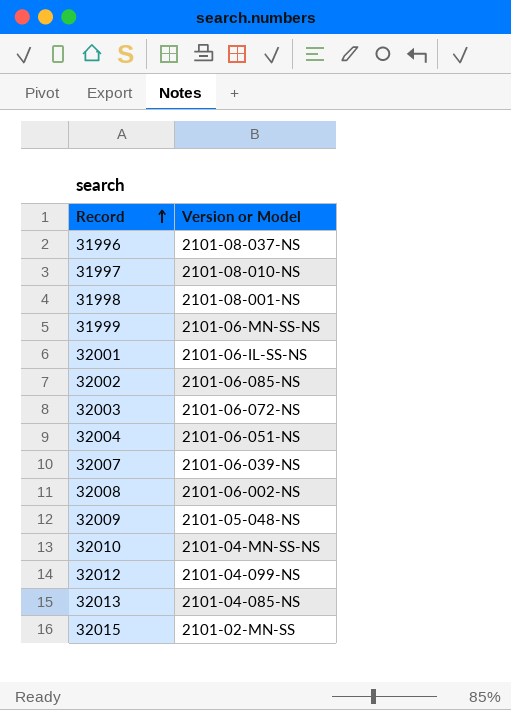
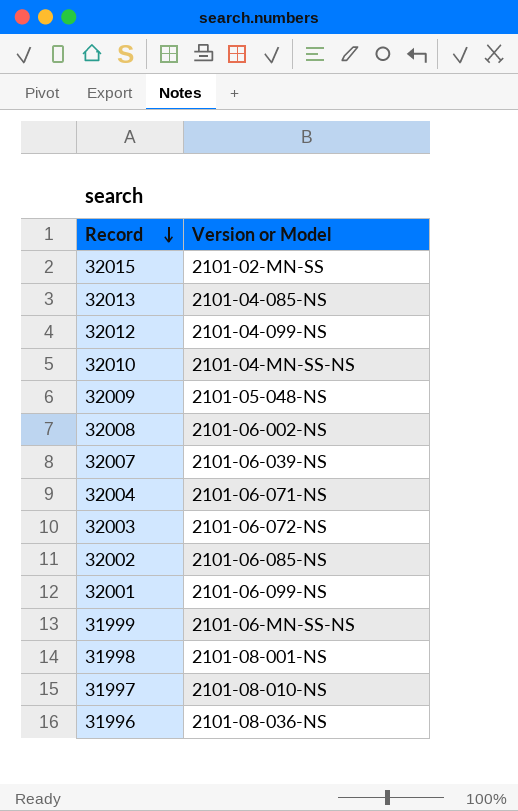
row order: Record ascending -> Record descending
32004 | Version or Model: 2101-06-051-NS -> 2101-06-071-NS
32001 | Version or Model: 2101-06-IL-SS-NS -> 2101-06-099-NS
31996 | Version or Model: 2101-08-037-NS -> 2101-08-036-NS

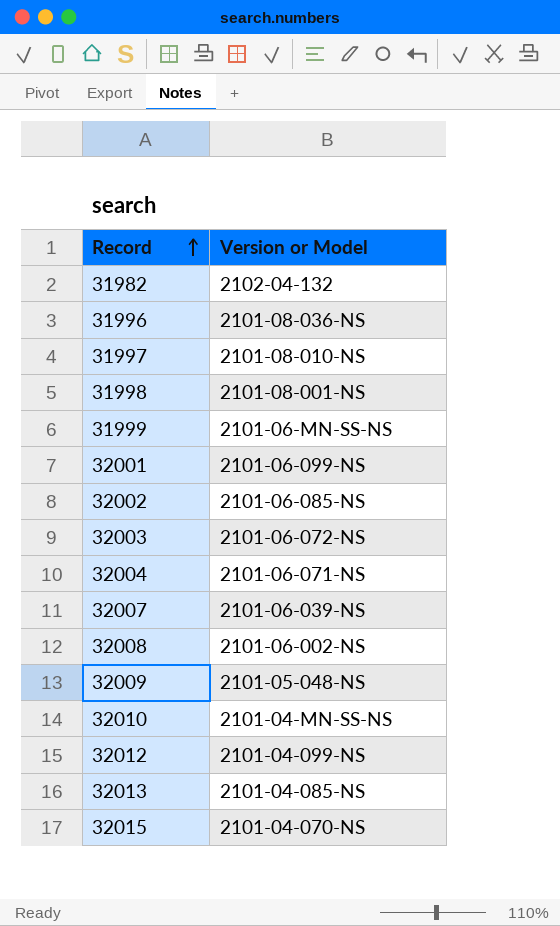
row order: Record descending -> Record ascending
row 31982: none -> 2102-04-132
32015 | Version or Model: 2101-02-MN-SS -> 2101-04-070-NS

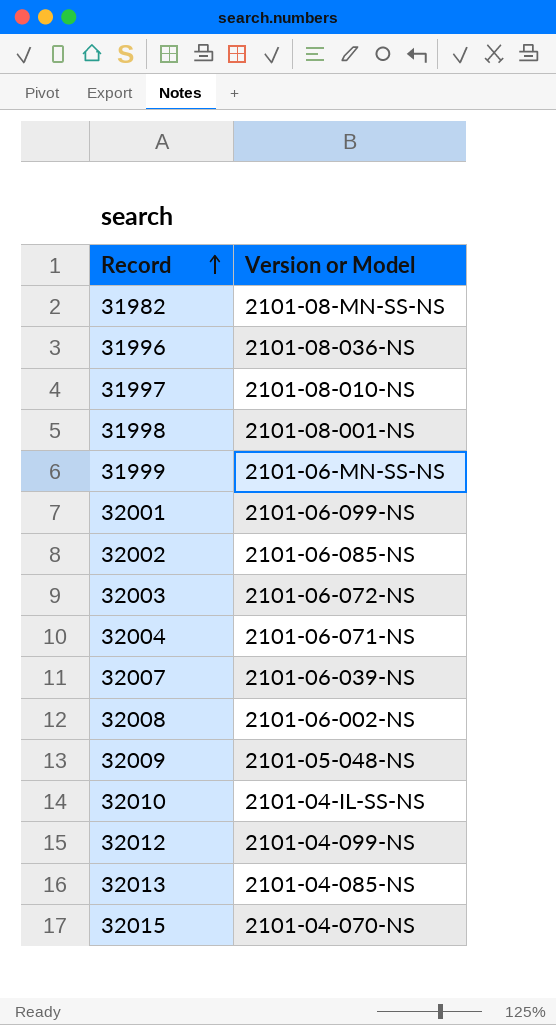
31982 | Version or Model: 2102-04-132 -> 2101-08-MN-SS-NS
32010 | Version or Model: 2101-04-MN-SS-NS -> 2101-04-IL-SS-NS

